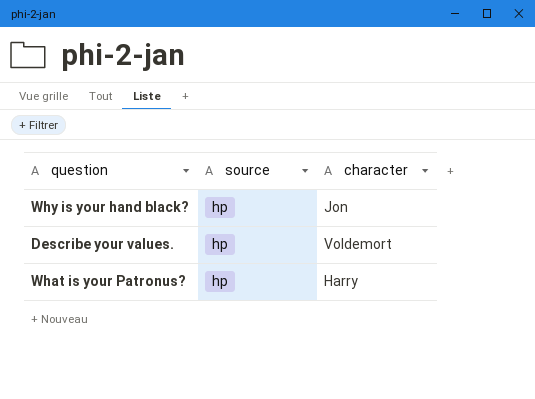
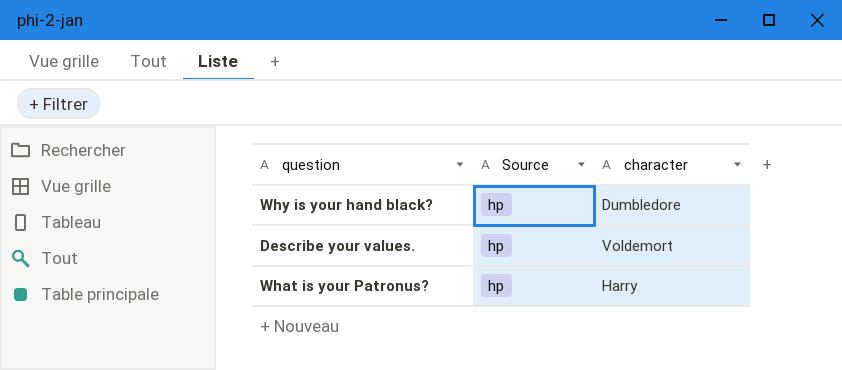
column name: source -> Source
Why is your hand black? | character: Jon -> Dumbledore

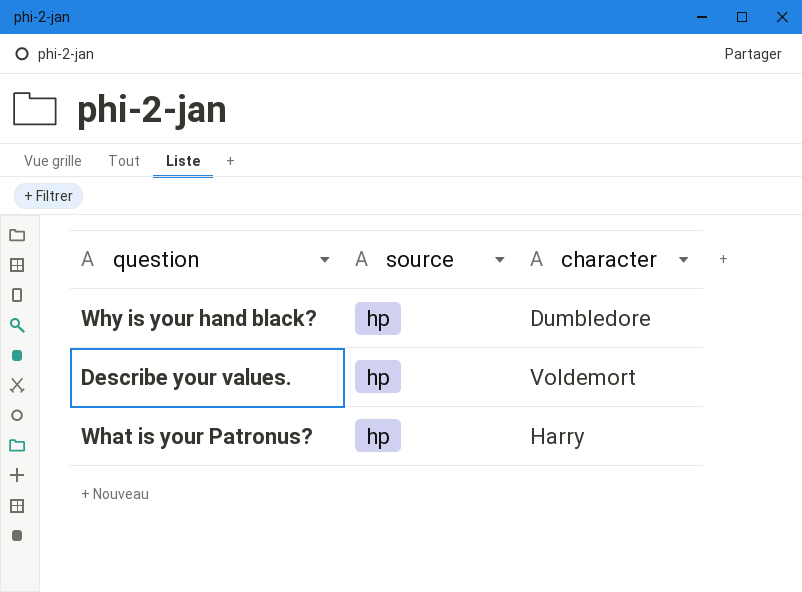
column name: Source -> source

